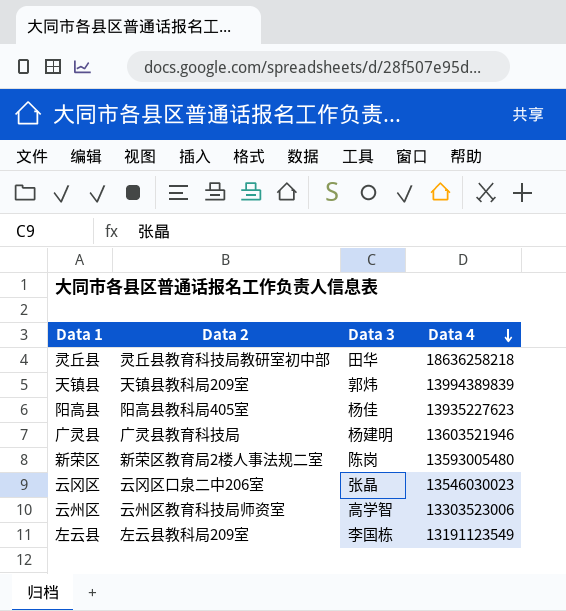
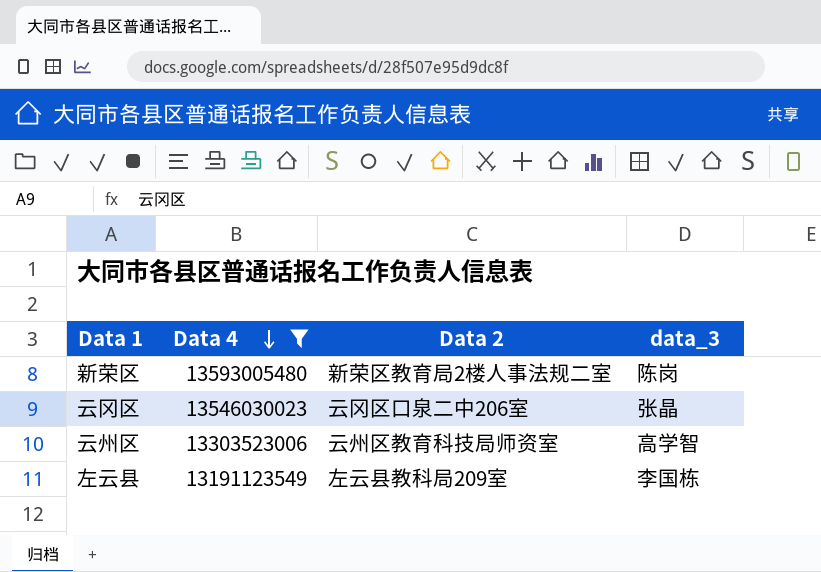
filter: none -> Data 4 <= 13593005480
column Data 4 | position: 4 -> 2
column name: Data 3 -> data_3

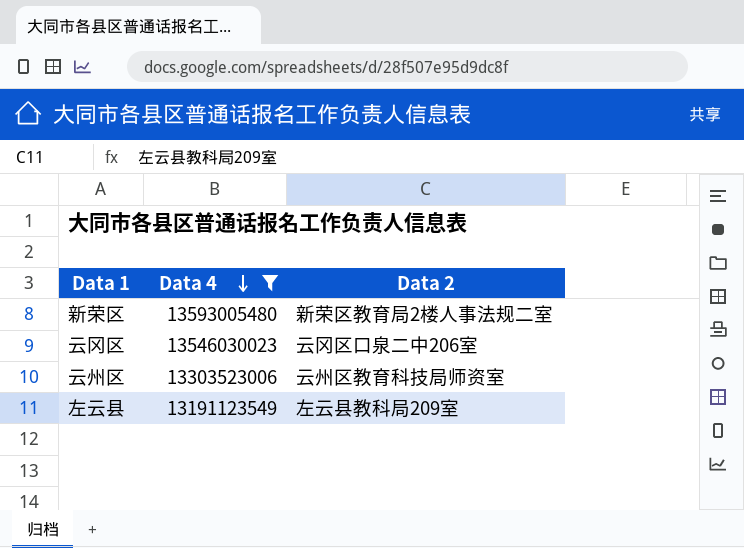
column data_3 | position: 4 -> none

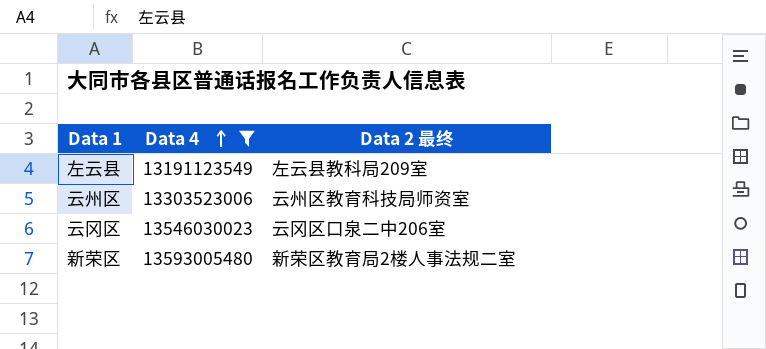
row order: Data 4 descending -> Data 4 ascending
column name: Data 2 -> Data 2 最终

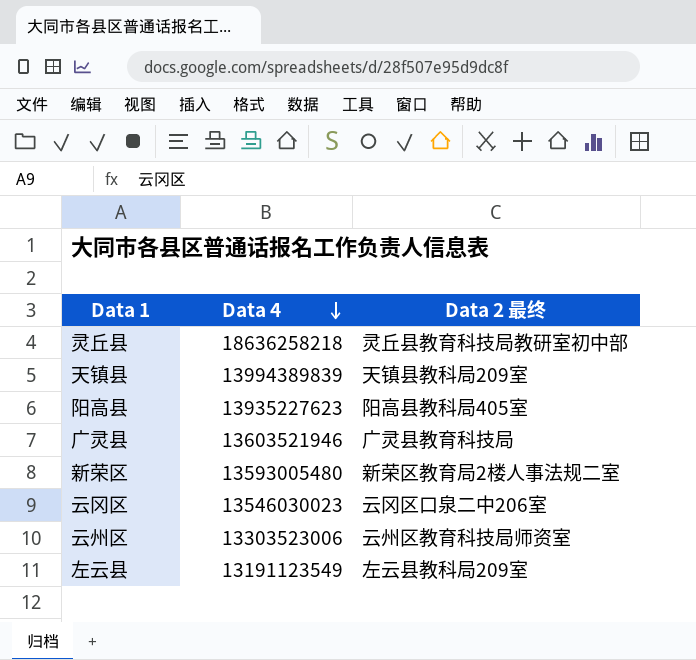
filter: Data 4 <= 13593005480 -> none
row order: Data 4 ascending -> Data 4 descending

